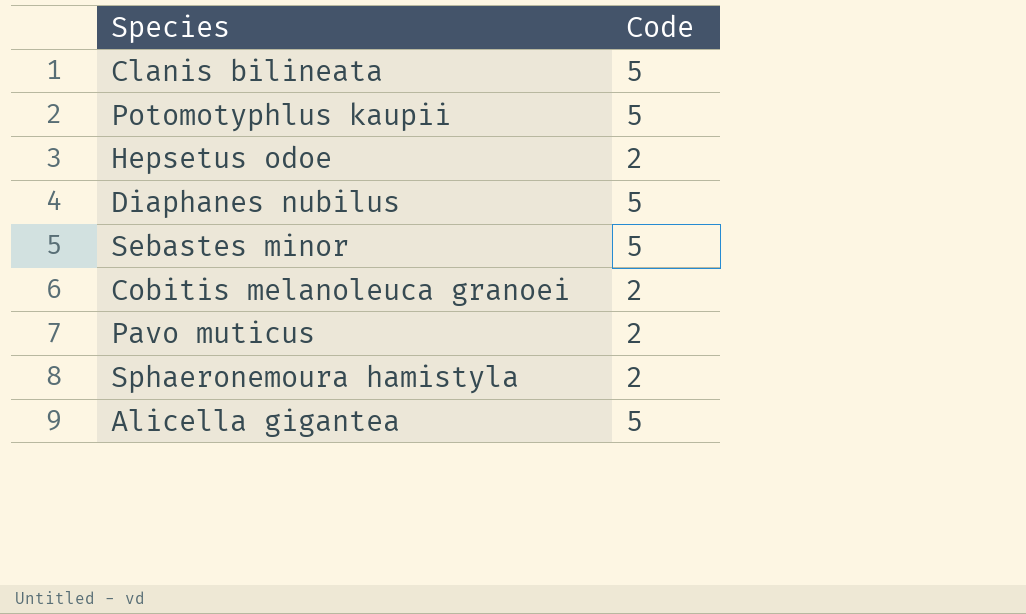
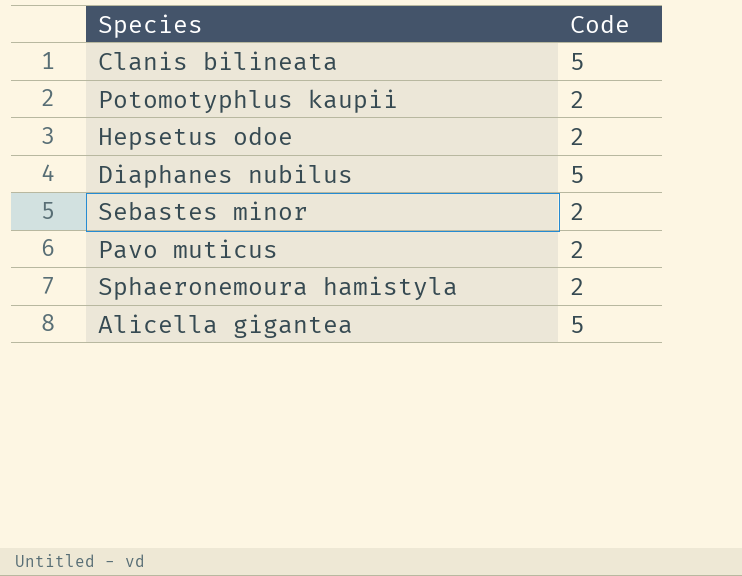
row Cobitis melanoleuca granoei: 2 -> none
Potomotyphlus kaupii | Code: 5 -> 2
Sebastes minor | Code: 5 -> 2

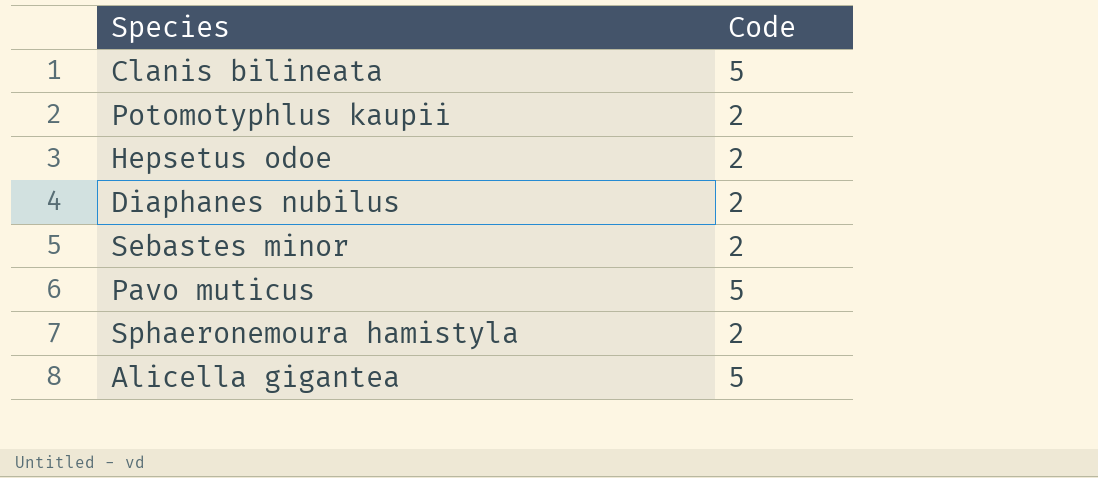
Diaphanes nubilus | Code: 5 -> 2
Pavo muticus | Code: 2 -> 5

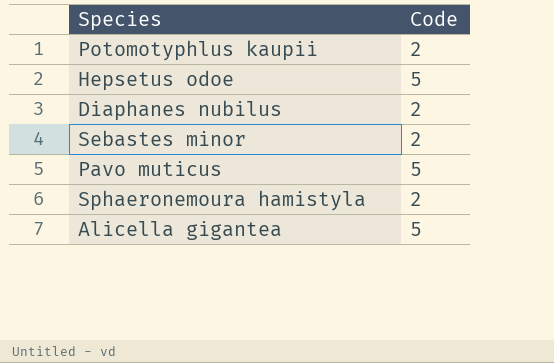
row Clanis bilineata: 5 -> none
Hepsetus odoe | Code: 2 -> 5

